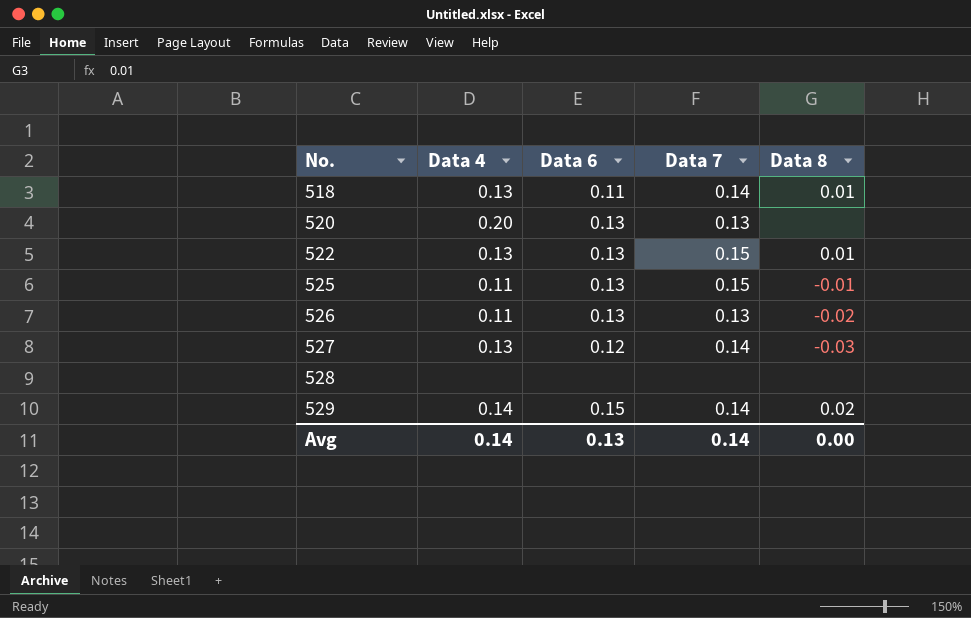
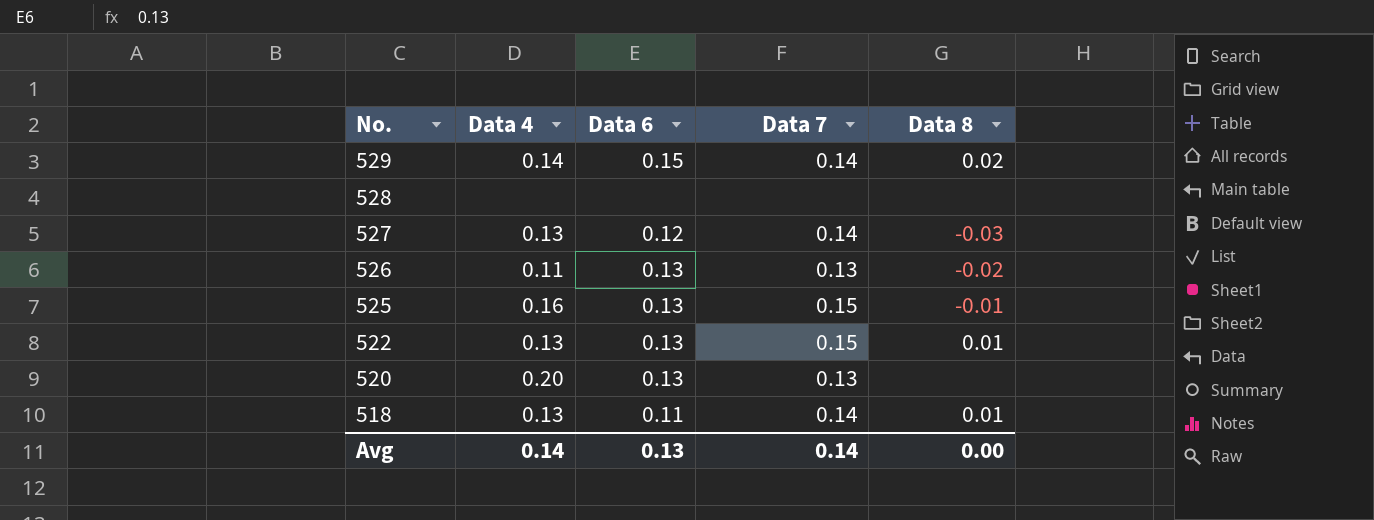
row order: No. ascending -> No. descending
525 | Data 4: 0.11 -> 0.16

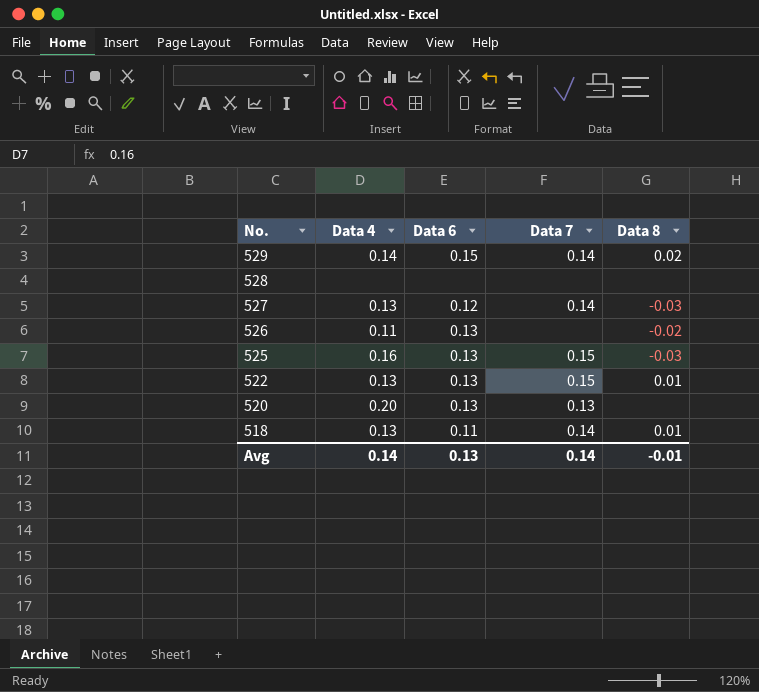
526 | Data 7: 0.13 -> none
525 | Data 8: -0.01 -> -0.03
Avg | Data 8: 0.00 -> -0.01

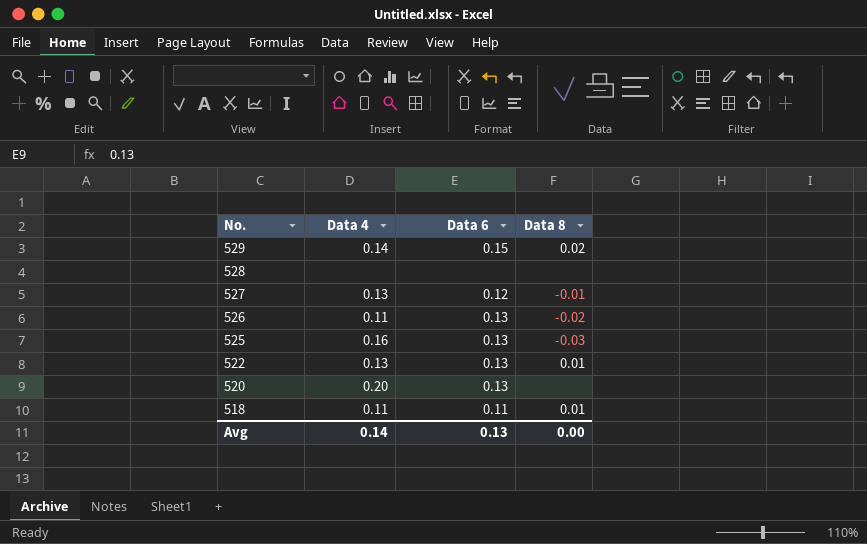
column Data 7 | position: 4 -> none
527 | Data 8: -0.03 -> -0.01
518 | Data 4: 0.13 -> 0.11
Avg | Data 8: -0.01 -> 0.00

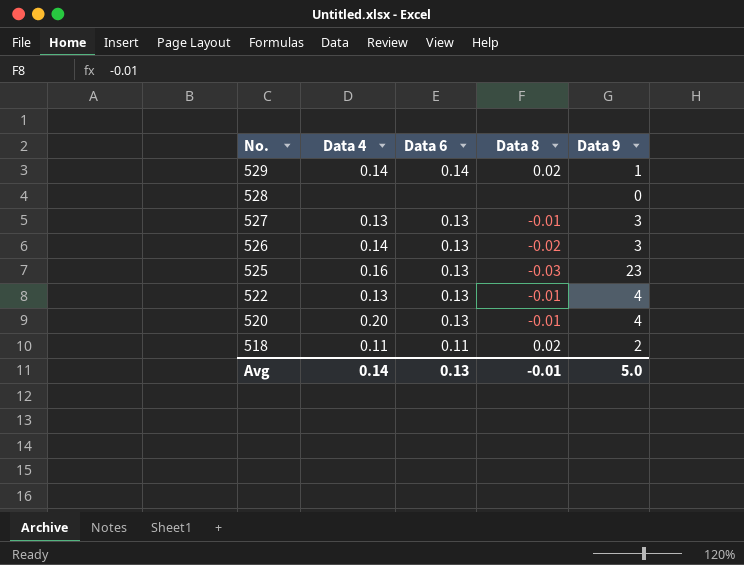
column Data 9 | position: none -> 5
529 | Data 6: 0.15 -> 0.14
527 | Data 6: 0.12 -> 0.13
526 | Data 4: 0.11 -> 0.14
522 | Data 8: 0.01 -> -0.01
520 | Data 8: none -> -0.01
518 | Data 8: 0.01 -> 0.02
Avg | Data 8: 0.00 -> -0.01

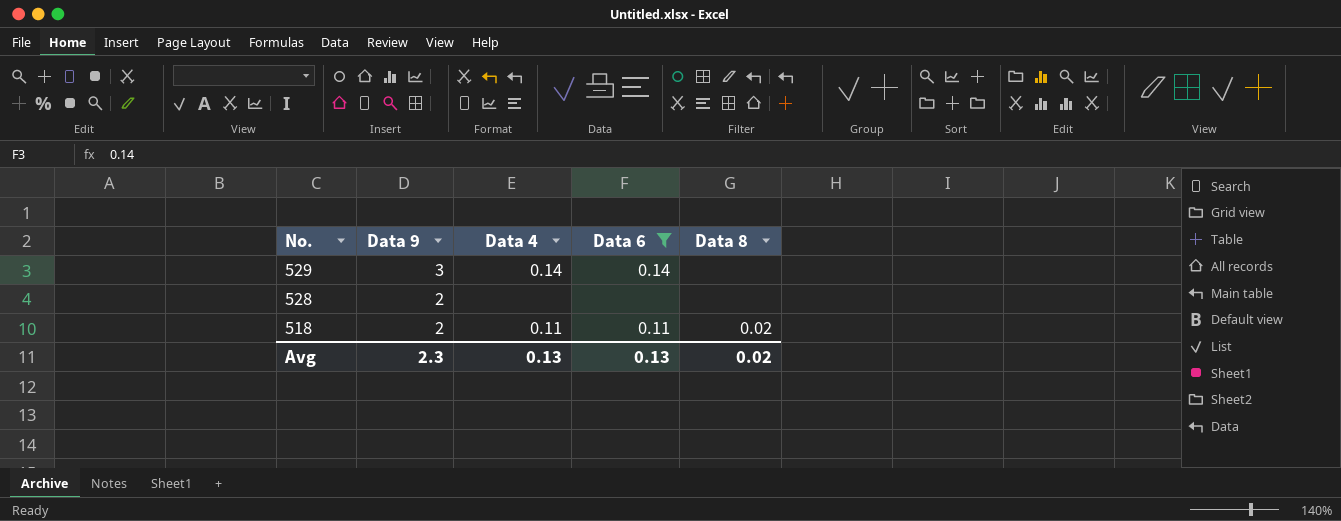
filter: none -> Data 6 != 0.13
column Data 9 | position: 5 -> 2
529 | Data 9: 1 -> 3
529 | Data 8: 0.02 -> none
528 | Data 9: 0 -> 2
Avg | Data 9: 5.0 -> 2.3
Avg | Data 4: 0.14 -> 0.13
Avg | Data 8: -0.01 -> 0.02

